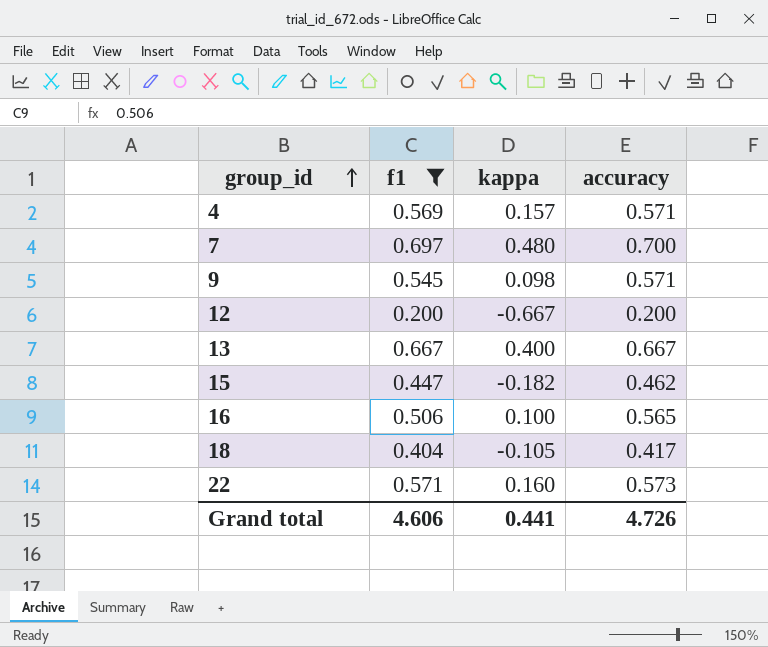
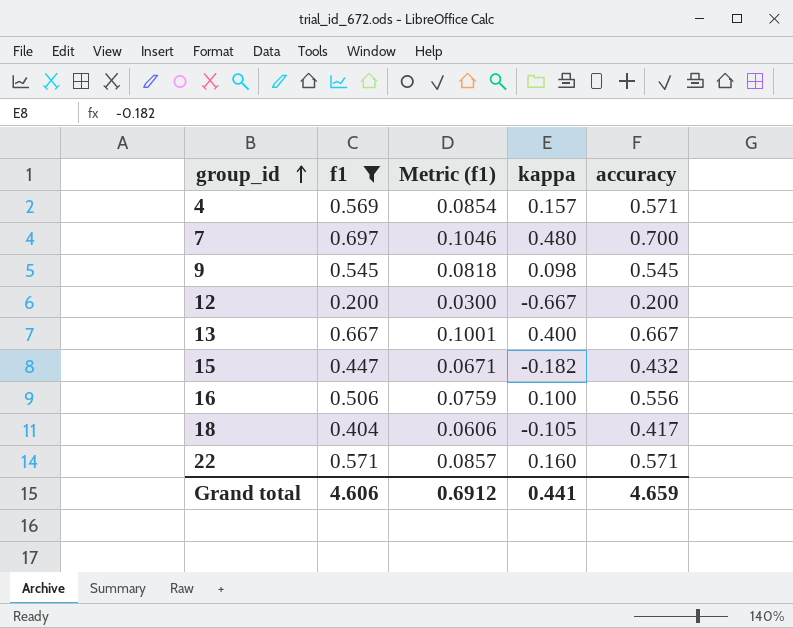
column Metric (f1) | formula: none -> [f1] * 0.15
9 | accuracy: 0.571 -> 0.545
15 | accuracy: 0.462 -> 0.432
16 | accuracy: 0.565 -> 0.556
22 | accuracy: 0.573 -> 0.571
Grand total | accuracy: 4.726 -> 4.659

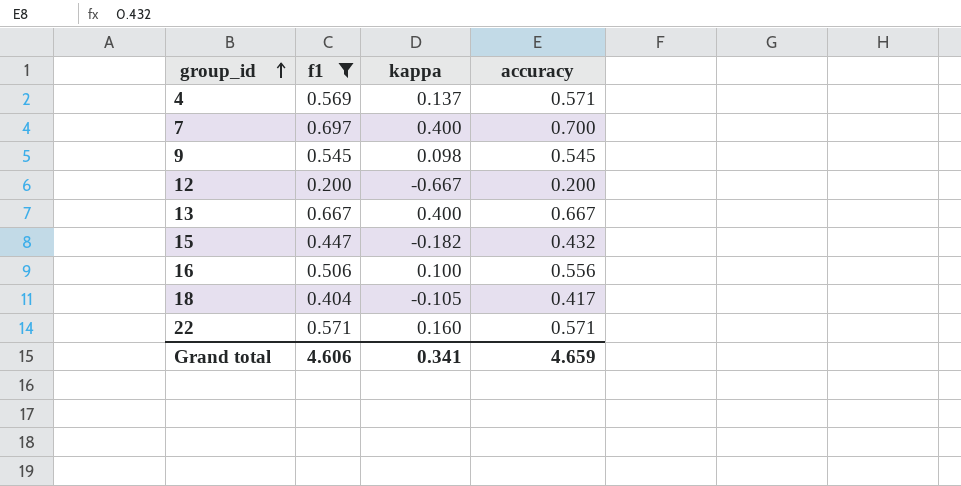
column Metric (f1) | formula: [f1] * 0.15 -> none
4 | kappa: 0.157 -> 0.137
7 | kappa: 0.480 -> 0.400
Grand total | kappa: 0.441 -> 0.341

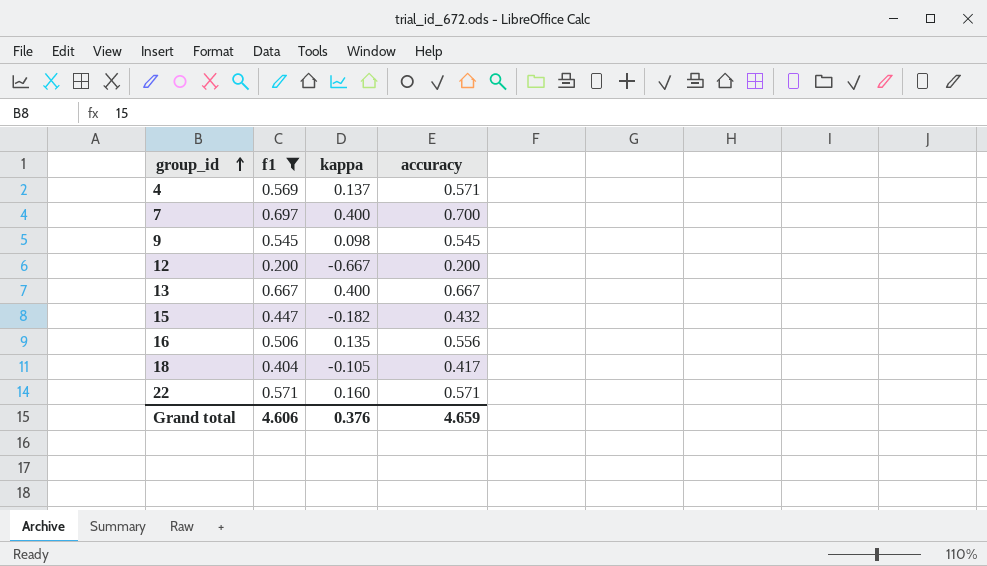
16 | kappa: 0.100 -> 0.135
Grand total | kappa: 0.341 -> 0.376

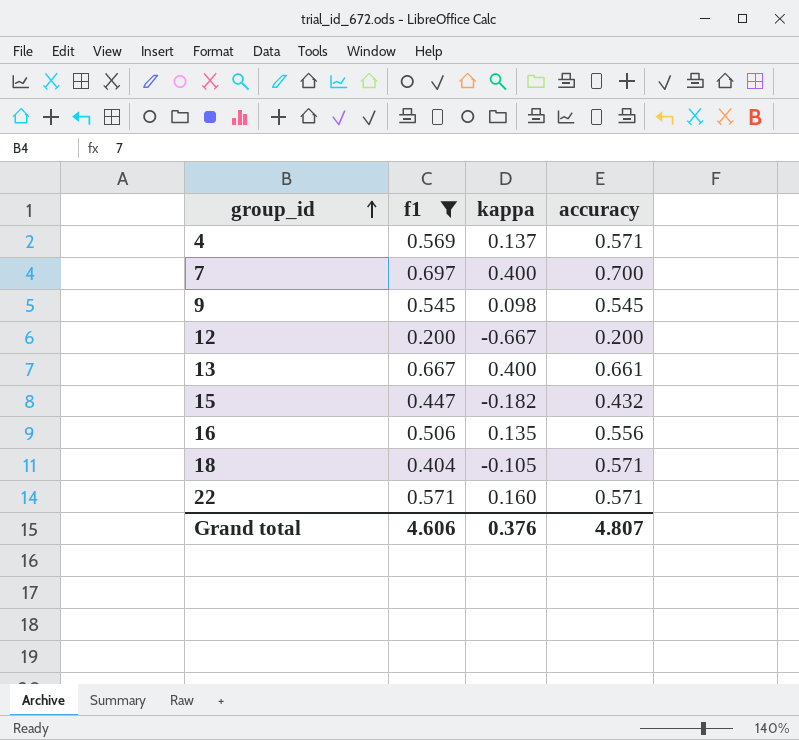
13 | accuracy: 0.667 -> 0.661
18 | accuracy: 0.417 -> 0.571
Grand total | accuracy: 4.659 -> 4.807

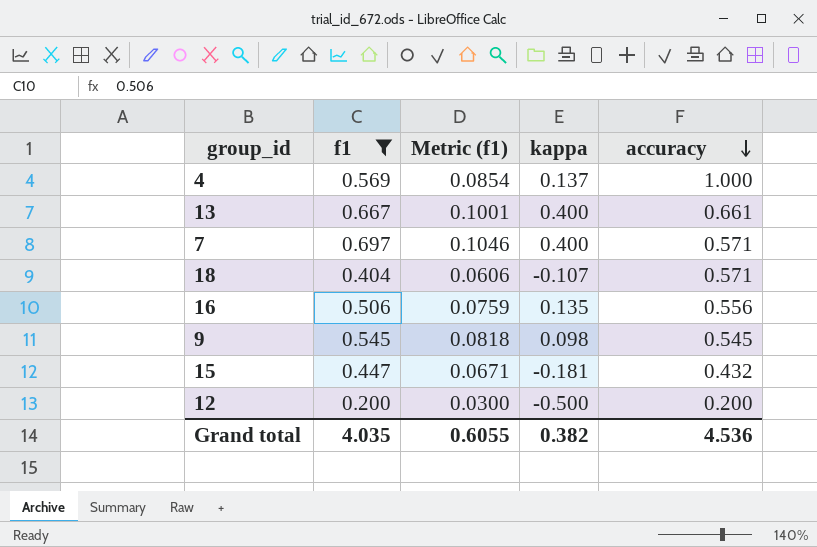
row order: group_id ascending -> accuracy descending
column Metric (f1) | formula: none -> [f1] * 0.15
row 22: 0.571 | 0.160 | 0.571 -> none
4 | accuracy: 0.571 -> 1.000
7 | accuracy: 0.700 -> 0.571
18 | kappa: -0.105 -> -0.107
15 | kappa: -0.182 -> -0.181
12 | kappa: -0.667 -> -0.500
Grand total | f1: 4.606 -> 4.035
Grand total | kappa: 0.376 -> 0.382
Grand total | accuracy: 4.807 -> 4.536

